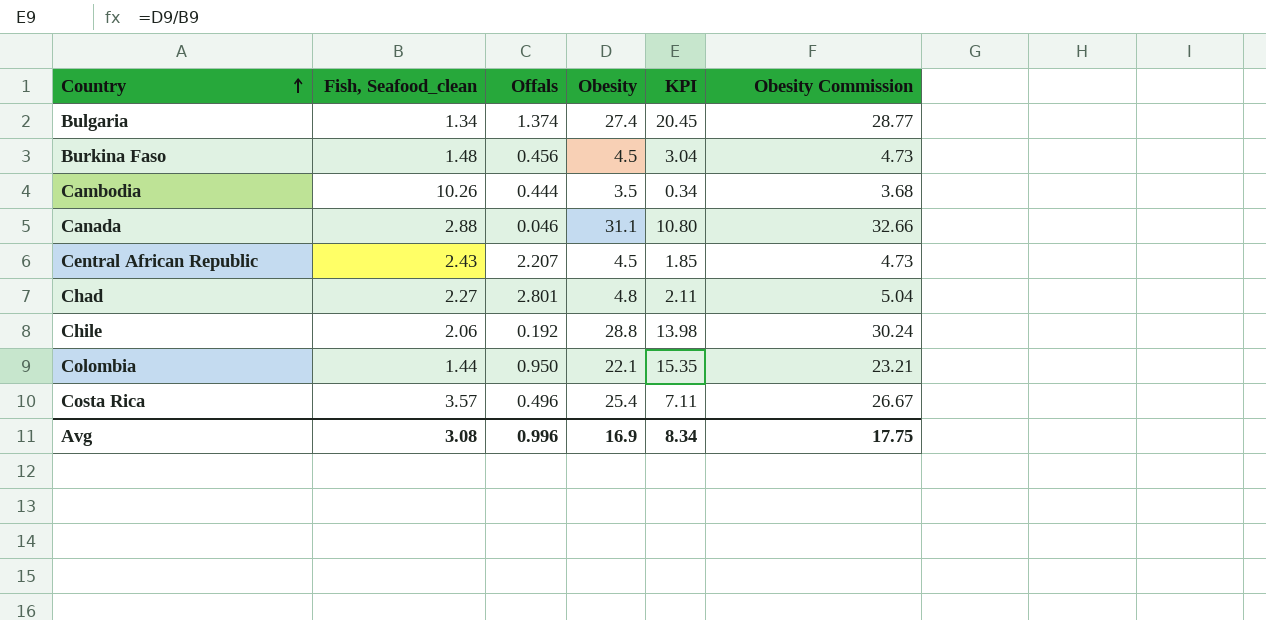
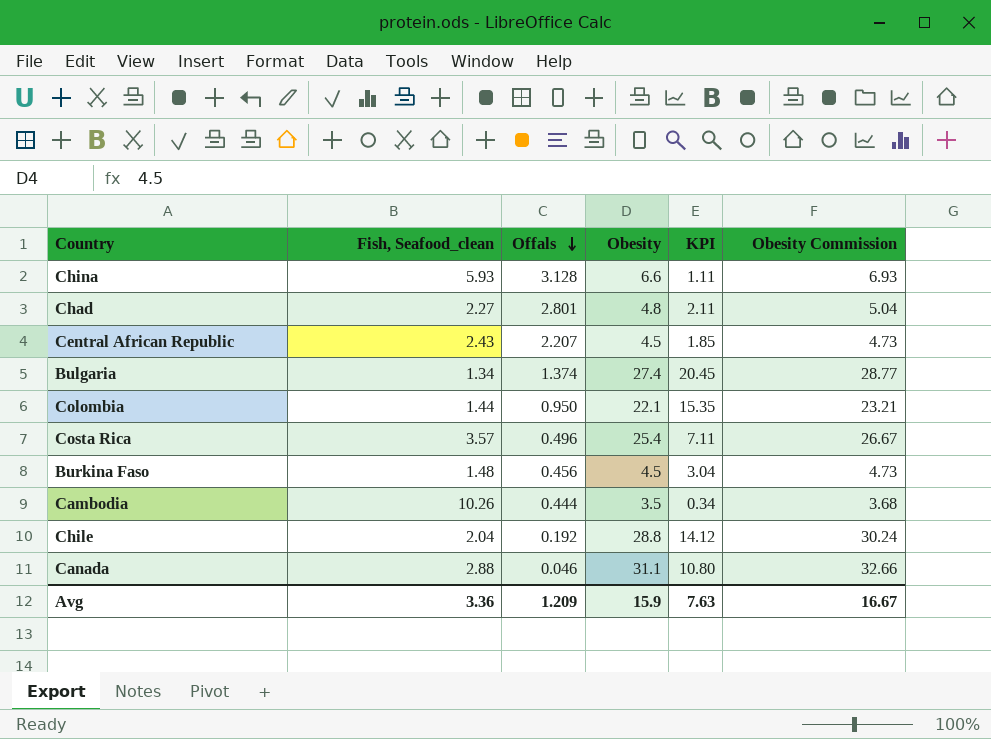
row order: Country ascending -> Offals descending
row China: none -> 5.93 | 3.128 | 6.6 | 1.11 | 6.93
Chile | Fish, Seafood_clean: 2.06 -> 2.04
Chile | KPI: 13.98 -> 14.12
Avg | Fish, Seafood_clean: 3.08 -> 3.36
Avg | Offals: 0.996 -> 1.209
Avg | Obesity: 16.9 -> 15.9
Avg | KPI: 8.34 -> 7.63
Avg | Obesity Commission: 17.75 -> 16.67

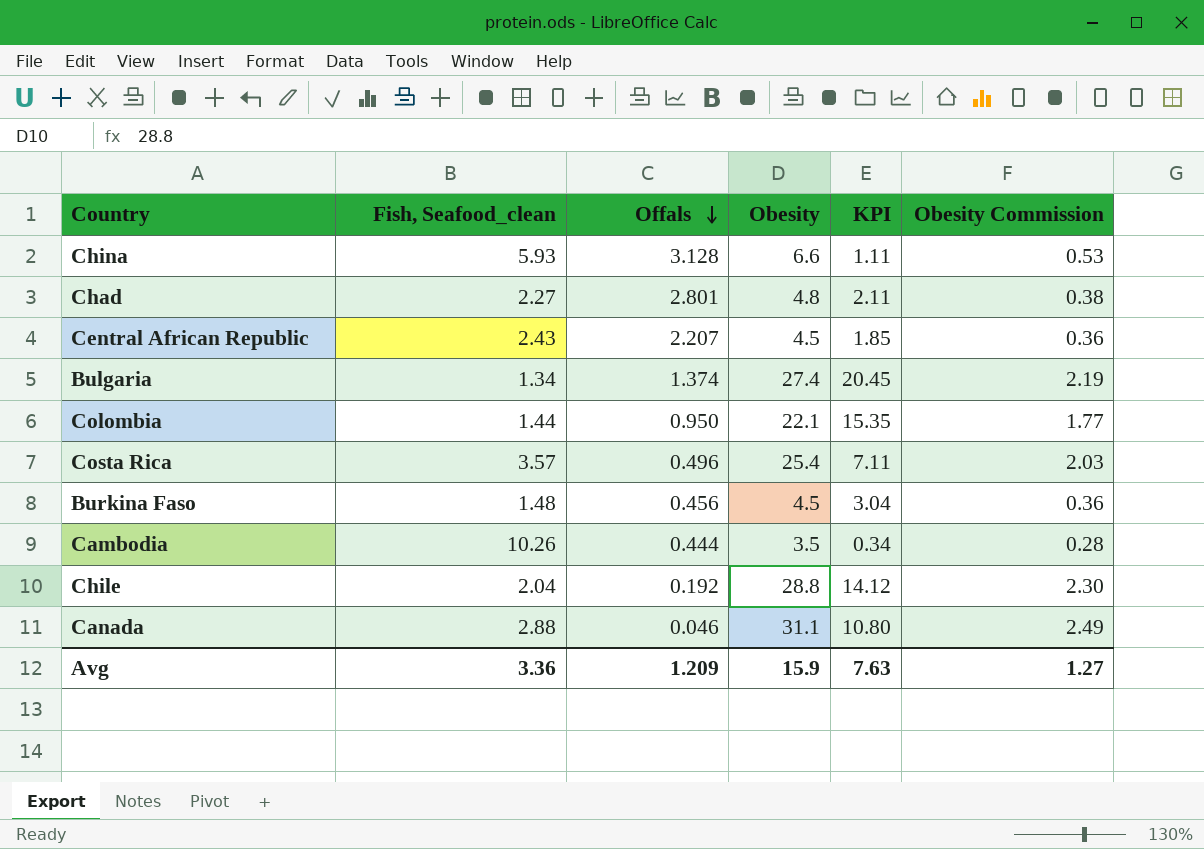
column Obesity Commission | formula: [Obesity] * 1.05 -> [Obesity] * 0.08
Avg | Obesity Commission: 16.67 -> 1.27

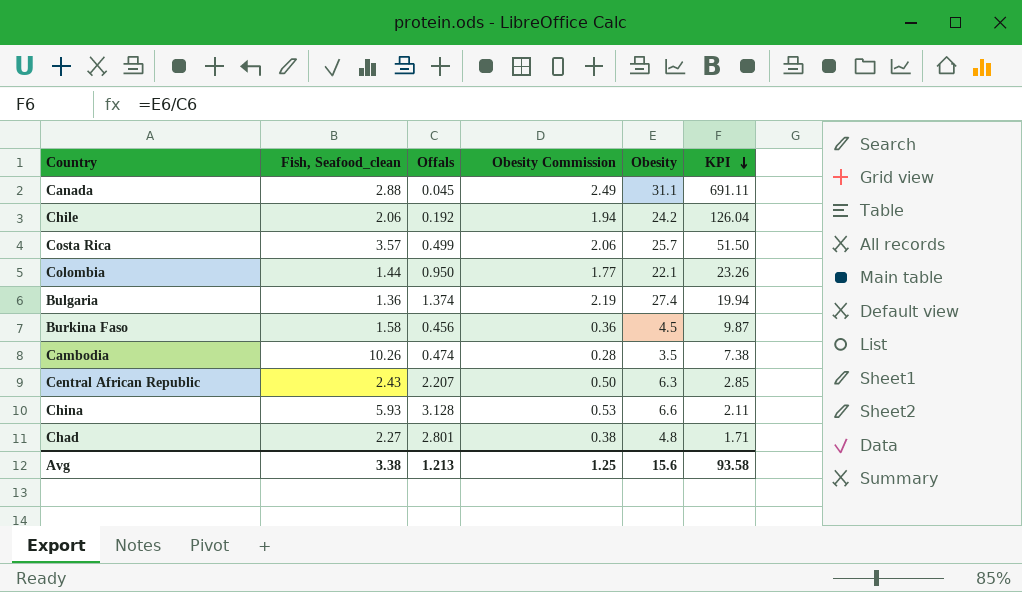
row order: Offals descending -> KPI descending
column Obesity Commission | position: 6 -> 4
column KPI | formula: [Obesity] / [Fish, Seafood_clean] -> [Obesity] / [Offals]
Canada | Offals: 0.046 -> 0.045
Chile | Fish, Seafood_clean: 2.04 -> 2.06
Chile | Obesity Commission: 2.30 -> 1.94
Chile | Obesity: 28.8 -> 24.2
Costa Rica | Offals: 0.496 -> 0.499
Costa Rica | Obesity Commission: 2.03 -> 2.06
Costa Rica | Obesity: 25.4 -> 25.7
Bulgaria | Fish, Seafood_clean: 1.34 -> 1.36
Burkina Faso | Fish, Seafood_clean: 1.48 -> 1.58
Cambodia | Offals: 0.444 -> 0.474
Central African Republic | Obesity Commission: 0.36 -> 0.50
Central African Republic | Obesity: 4.5 -> 6.3
Avg | Fish, Seafood_clean: 3.36 -> 3.38
Avg | Offals: 1.209 -> 1.213
Avg | Obesity Commission: 1.27 -> 1.25
Avg | Obesity: 15.9 -> 15.6
Avg | KPI: 7.63 -> 93.58

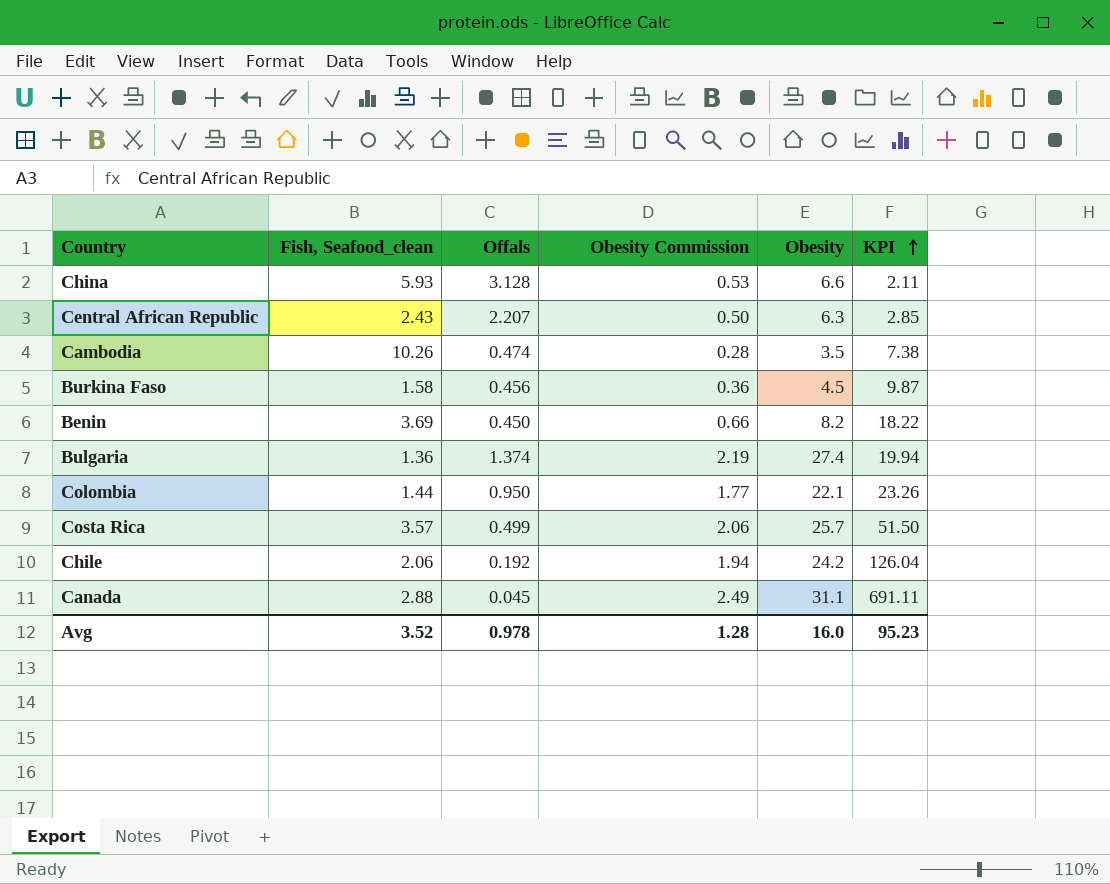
row order: KPI descending -> KPI ascending
row Chad: 2.27 | 2.801 | 0.38 | 4.8 | 1.71 -> none
row Benin: none -> 3.69 | 0.450 | 0.66 | 8.2 | 18.22
Avg | Fish, Seafood_clean: 3.38 -> 3.52
Avg | Offals: 1.213 -> 0.978
Avg | Obesity Commission: 1.25 -> 1.28
Avg | Obesity: 15.6 -> 16.0
Avg | KPI: 93.58 -> 95.23

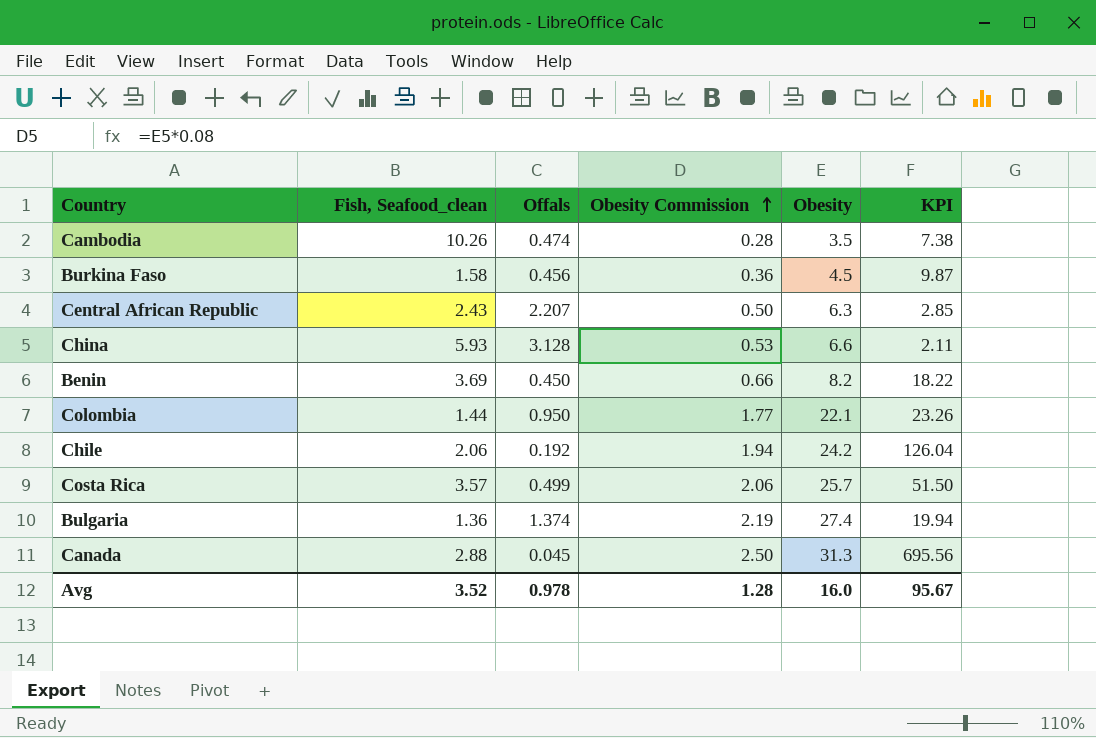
row order: KPI ascending -> Obesity Commission ascending
Canada | Obesity Commission: 2.49 -> 2.50
Canada | Obesity: 31.1 -> 31.3
Canada | KPI: 691.11 -> 695.56
Avg | KPI: 95.23 -> 95.67

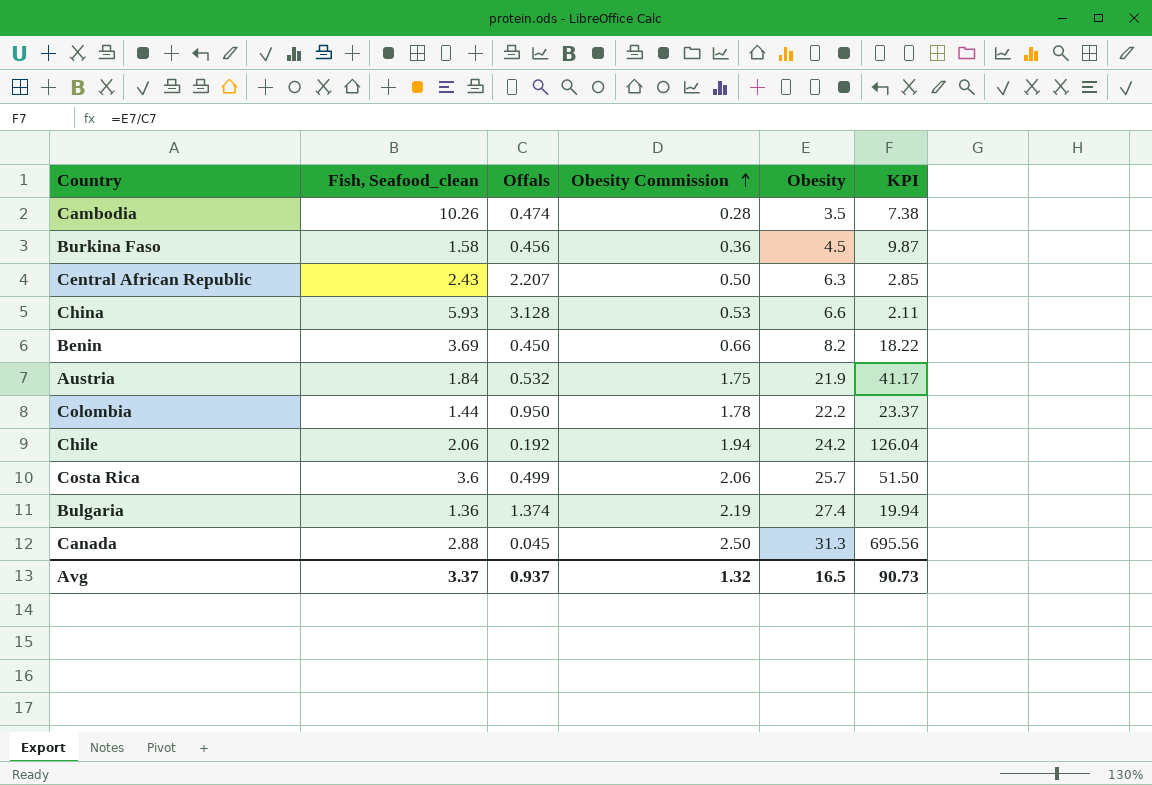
row Austria: none -> 1.84 | 0.532 | 1.75 | 21.9 | 41.17
Colombia | Obesity Commission: 1.77 -> 1.78
Colombia | Obesity: 22.1 -> 22.2
Colombia | KPI: 23.26 -> 23.37
Costa Rica | Fish, Seafood_clean: 3.57 -> 3.6
Avg | Fish, Seafood_clean: 3.52 -> 3.37
Avg | Offals: 0.978 -> 0.937
Avg | Obesity Commission: 1.28 -> 1.32
Avg | Obesity: 16.0 -> 16.5
Avg | KPI: 95.67 -> 90.73

